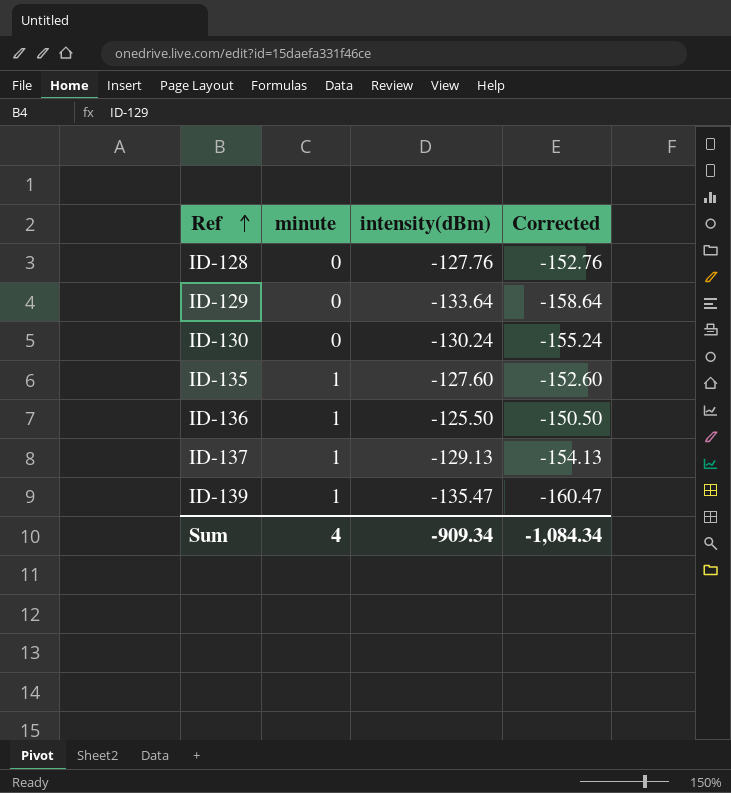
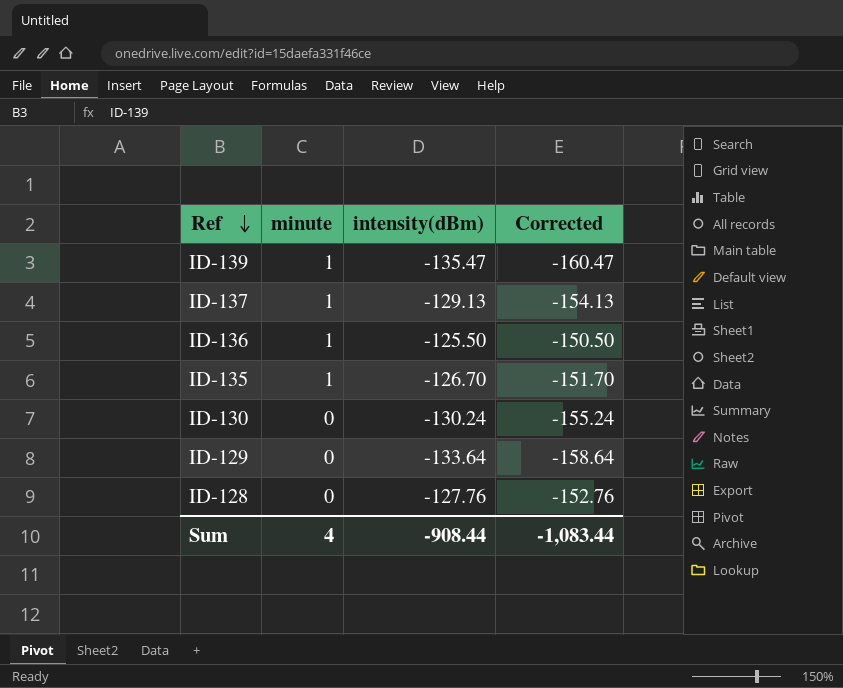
row order: Ref ascending -> Ref descending
ID-135 | intensity(dBm): -127.60 -> -126.70
ID-135 | Corrected: -152.60 -> -151.70
Sum | intensity(dBm): -909.34 -> -908.44
Sum | Corrected: -1,084.34 -> -1,083.44

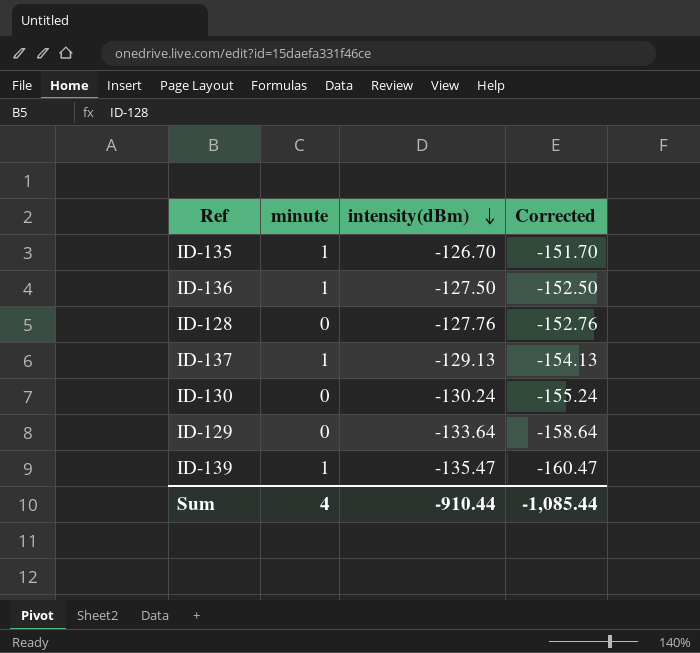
row order: Ref descending -> intensity(dBm) descending
ID-136 | intensity(dBm): -125.50 -> -127.50
ID-136 | Corrected: -150.50 -> -152.50
Sum | intensity(dBm): -908.44 -> -910.44
Sum | Corrected: -1,083.44 -> -1,085.44

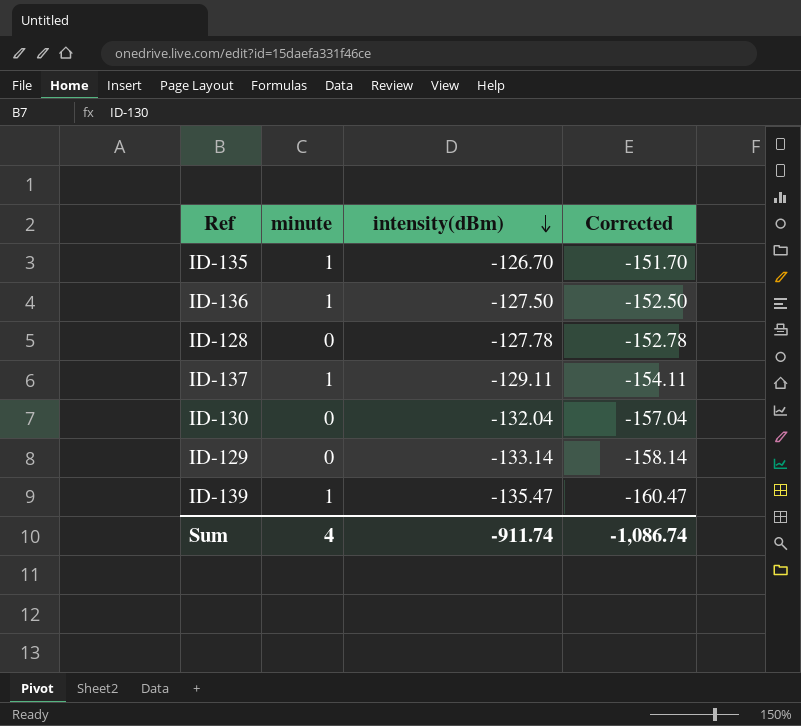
ID-128 | intensity(dBm): -127.76 -> -127.78
ID-128 | Corrected: -152.76 -> -152.78
ID-137 | intensity(dBm): -129.13 -> -129.11
ID-137 | Corrected: -154.13 -> -154.11
ID-130 | intensity(dBm): -130.24 -> -132.04
ID-130 | Corrected: -155.24 -> -157.04
ID-129 | intensity(dBm): -133.64 -> -133.14
ID-129 | Corrected: -158.64 -> -158.14
Sum | intensity(dBm): -910.44 -> -911.74
Sum | Corrected: -1,085.44 -> -1,086.74

